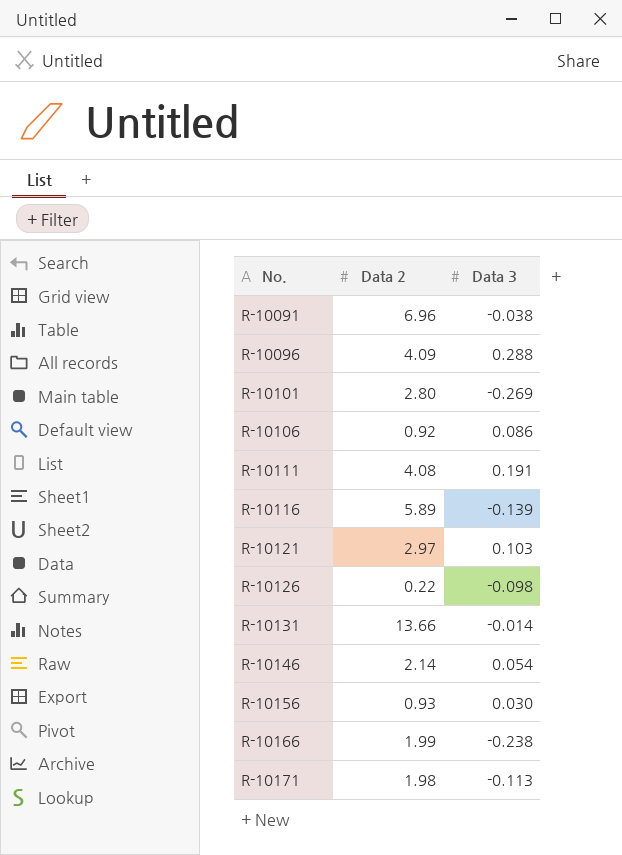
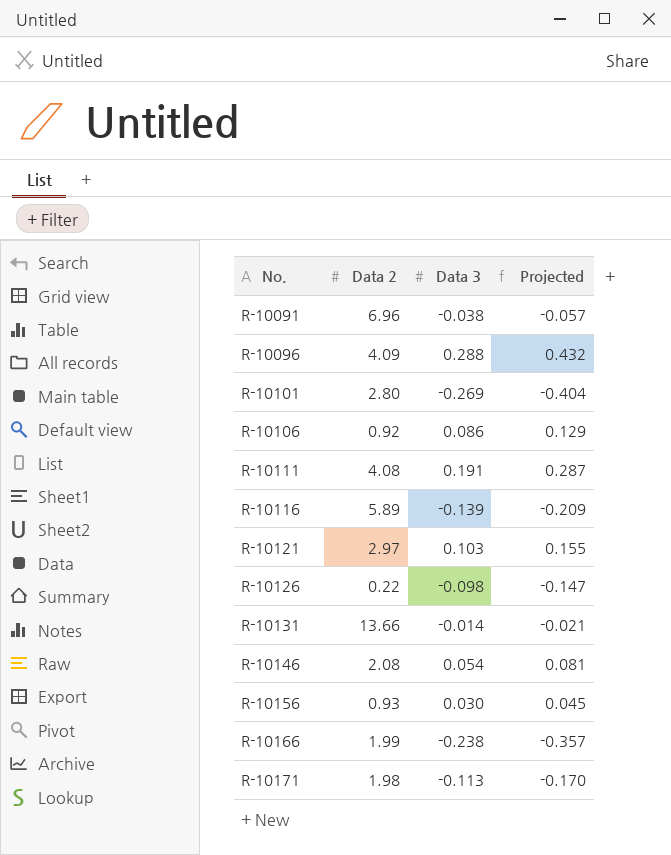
column Projected | formula: none -> [Data 3] * 1.5
R-10146 | Data 2: 2.14 -> 2.08

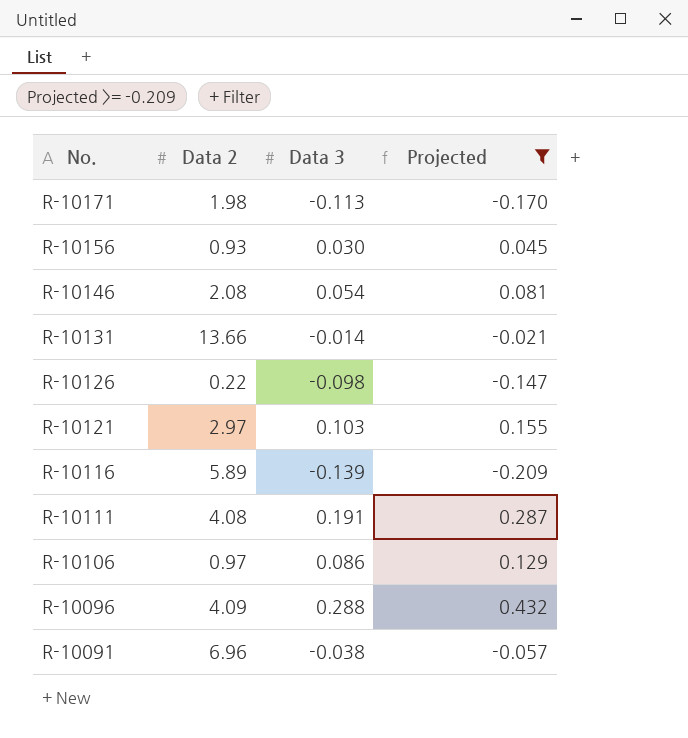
filter: none -> Projected >= -0.209
row order: No. ascending -> No. descending
R-10106 | Data 2: 0.92 -> 0.97

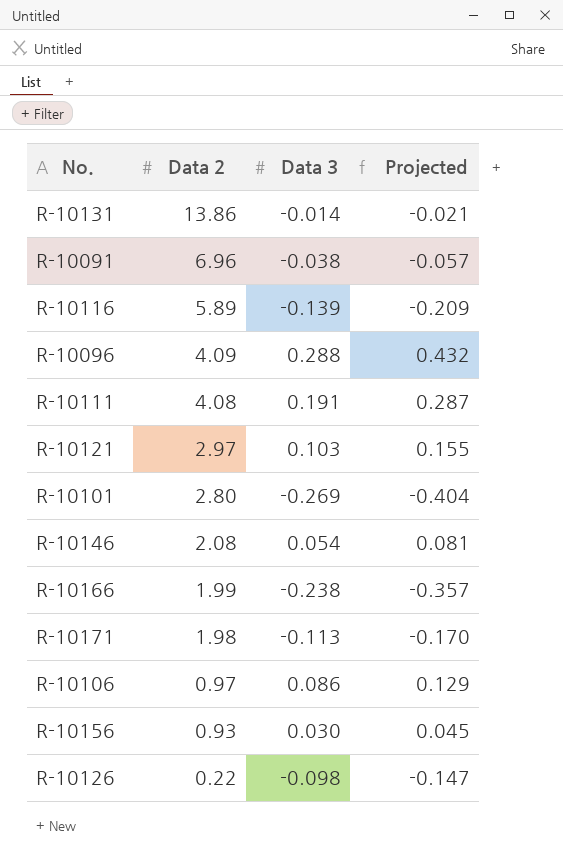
filter: Projected >= -0.209 -> none
row order: No. descending -> Data 2 descending
R-10131 | Data 2: 13.66 -> 13.86

